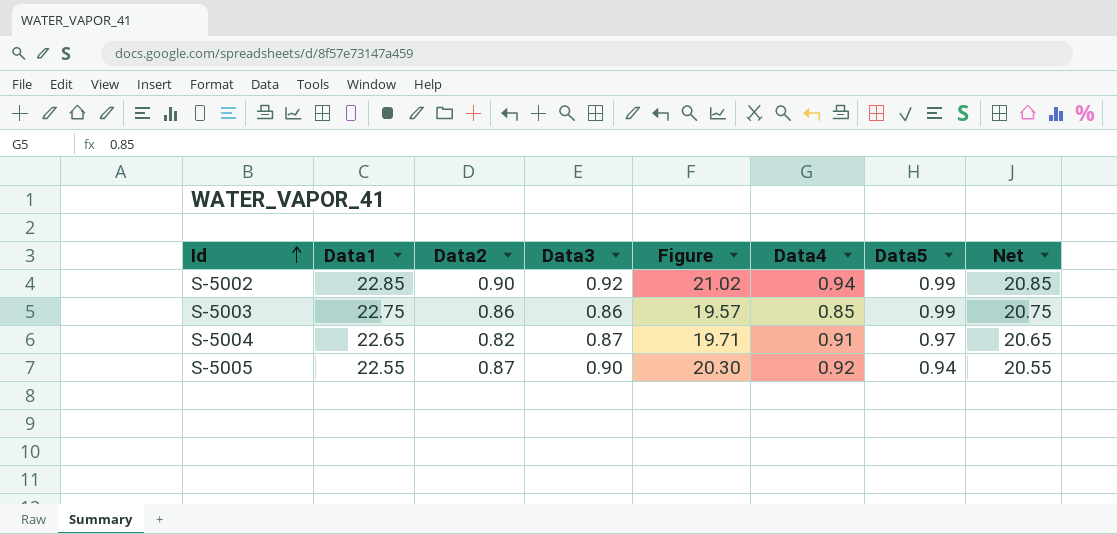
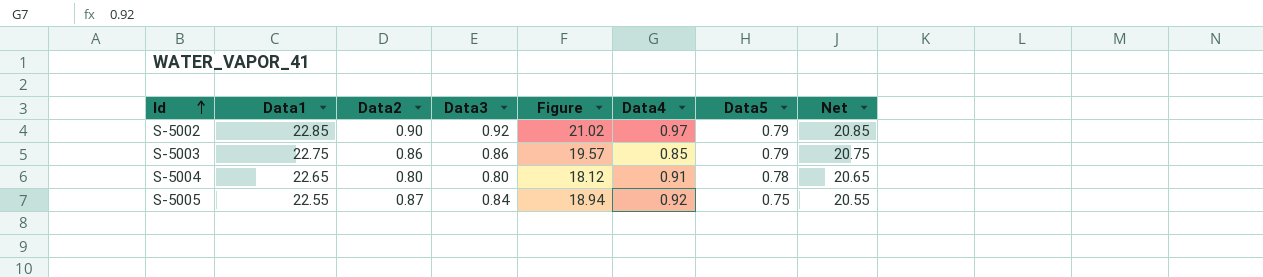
S-5002 | Data4: 0.94 -> 0.97
S-5002 | Data5: 0.99 -> 0.79
S-5003 | Data5: 0.99 -> 0.79
S-5004 | Data2: 0.82 -> 0.80
S-5004 | Data3: 0.87 -> 0.80
S-5004 | Figure: 19.71 -> 18.12
S-5004 | Data5: 0.97 -> 0.78
S-5005 | Data3: 0.90 -> 0.84
S-5005 | Figure: 20.30 -> 18.94
S-5005 | Data5: 0.94 -> 0.75

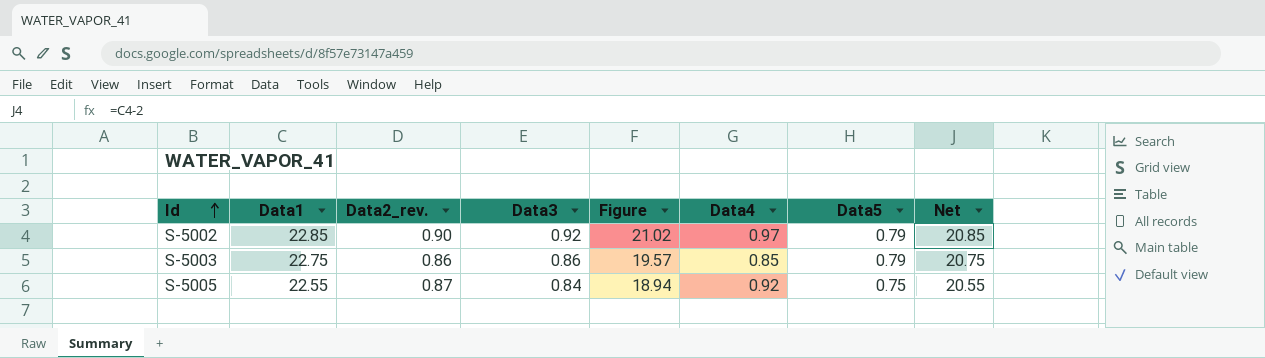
column name: Data2 -> Data2_rev.
row S-5004: 22.65 | 0.80 | 0.80 | 18.12 | 0.91 | 0.78 | 20.65 -> none

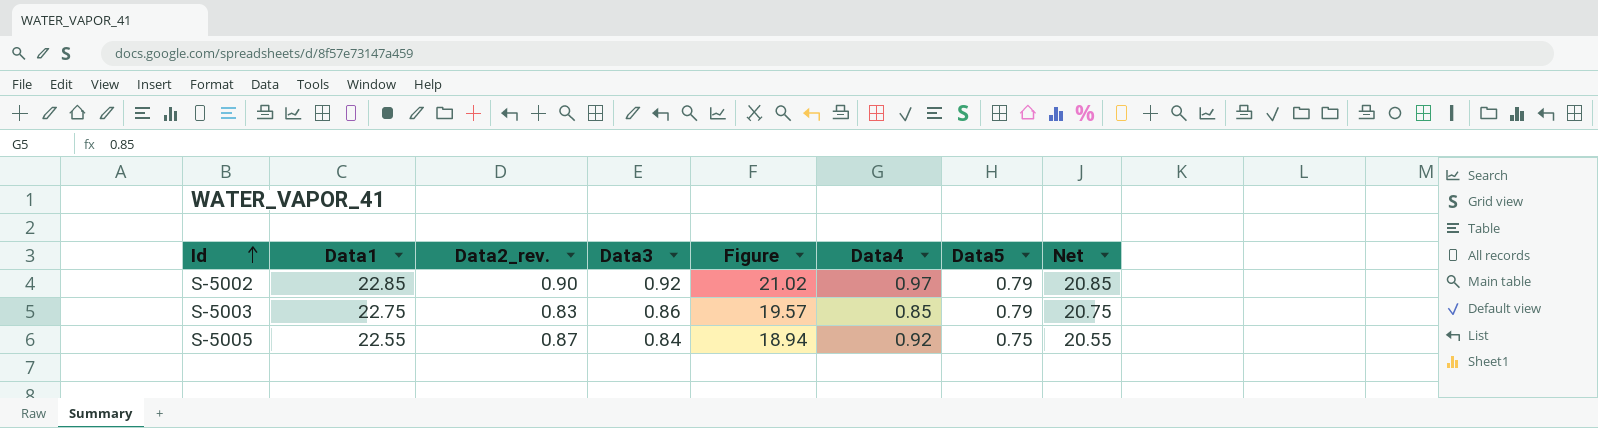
S-5003 | Data2_rev.: 0.86 -> 0.83

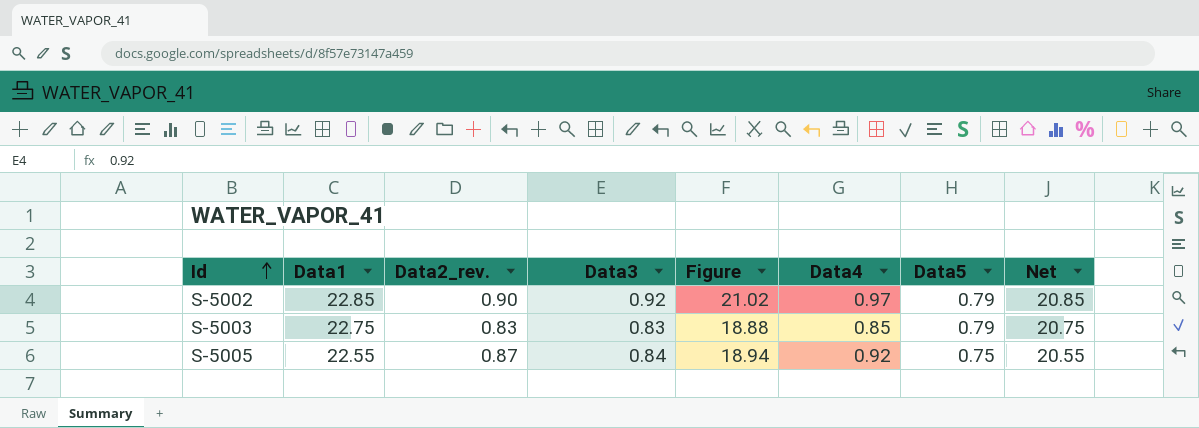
S-5003 | Data3: 0.86 -> 0.83
S-5003 | Figure: 19.57 -> 18.88

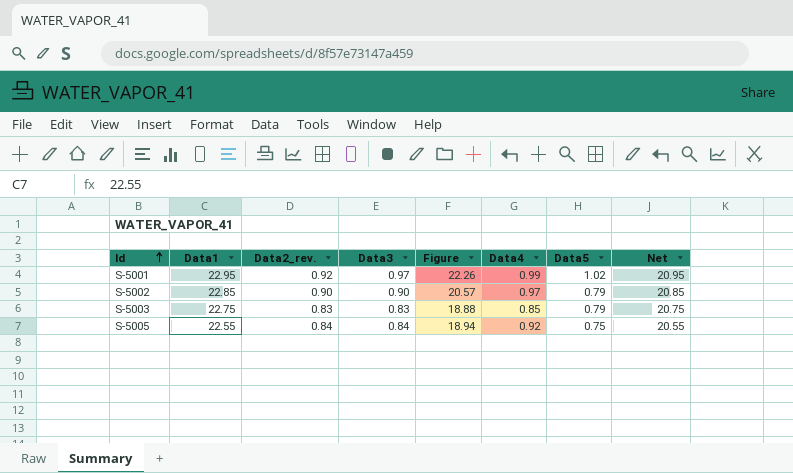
row S-5001: none -> 22.95 | 0.92 | 0.97 | 22.26 | 0.99 | 1.02 | 20.95
S-5002 | Data3: 0.92 -> 0.90
S-5002 | Figure: 21.02 -> 20.57
S-5005 | Data2_rev.: 0.87 -> 0.84

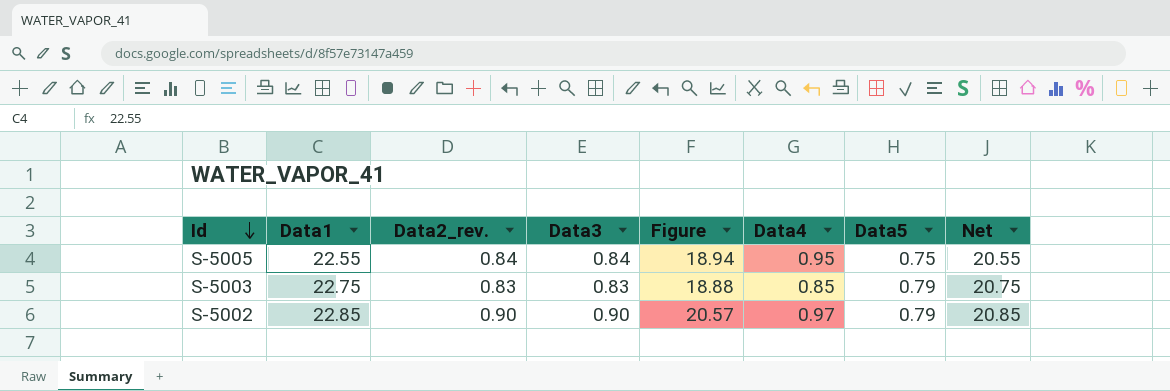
row order: Id ascending -> Id descending
row S-5001: 22.95 | 0.92 | 0.97 | 22.26 | 0.99 | 1.02 | 20.95 -> none
S-5005 | Data4: 0.92 -> 0.95

